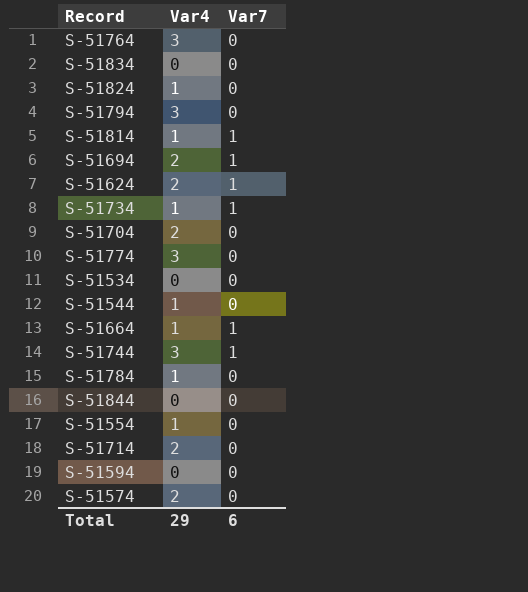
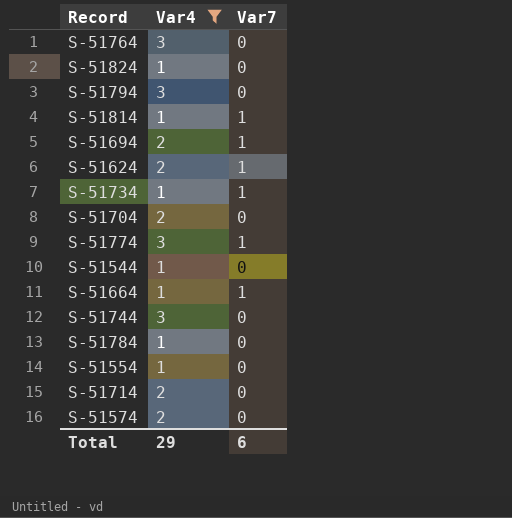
filter: none -> Var4 != 0
S-51774 | Var7: 0 -> 1
S-51744 | Var7: 1 -> 0

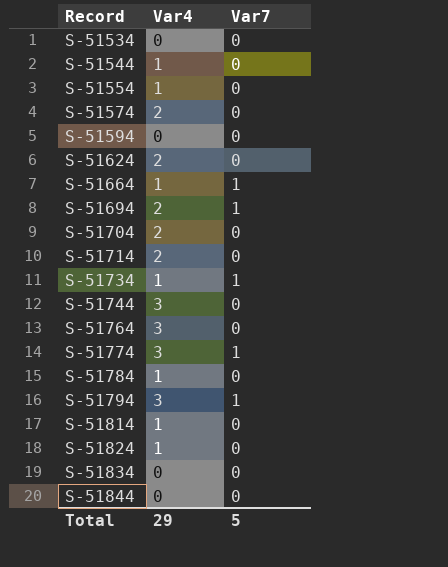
filter: Var4 != 0 -> none
row order: none -> Record ascending
S-51624 | Var7: 1 -> 0
S-51794 | Var7: 0 -> 1
S-51814 | Var7: 1 -> 0
Total | Var7: 6 -> 5

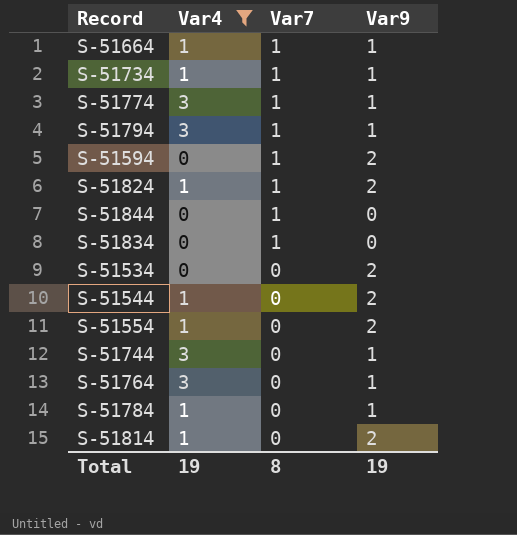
filter: none -> Var4 != 2
row order: Record ascending -> Var7 descending
column Var9 | position: none -> 4
S-51594 | Var7: 0 -> 1
S-51824 | Var7: 0 -> 1
S-51844 | Var7: 0 -> 1
S-51834 | Var7: 0 -> 1
Total | Var4: 29 -> 19
Total | Var7: 5 -> 8

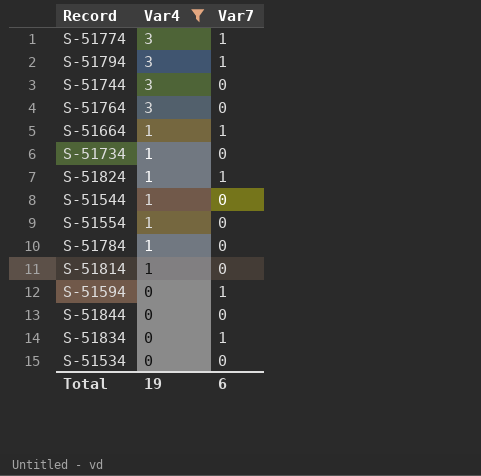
row order: Var7 descending -> Var4 descending
column Var9 | position: 4 -> none
S-51734 | Var7: 1 -> 0
S-51844 | Var7: 1 -> 0
Total | Var7: 8 -> 6

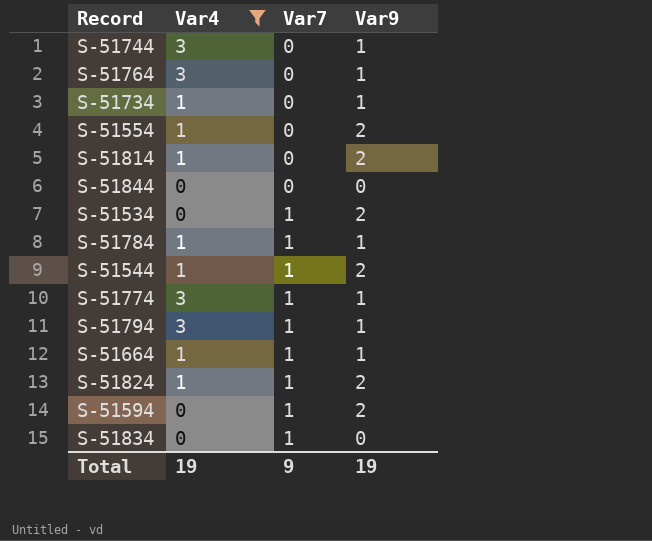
row order: Var4 descending -> Var7 ascending
column Var9 | position: none -> 4
S-51534 | Var7: 0 -> 1
S-51784 | Var7: 0 -> 1
S-51544 | Var7: 0 -> 1
Total | Var7: 6 -> 9

